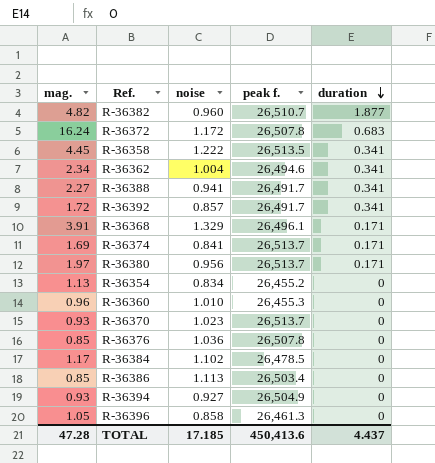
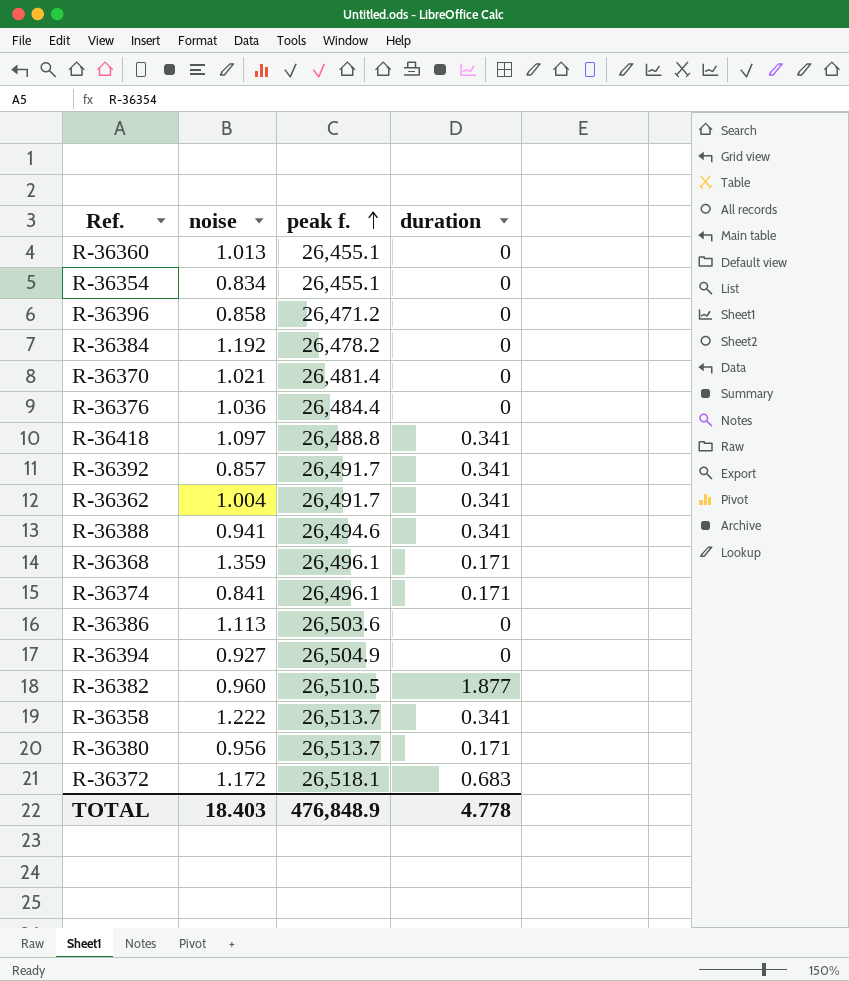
row order: duration descending -> peak f. ascending
column mag. | position: 1 -> none
R-36360 | noise: 1.010 -> 1.013
R-36360 | peak f.: 26,455.3 -> 26,455.1
R-36354 | peak f.: 26,455.2 -> 26,455.1
R-36396 | peak f.: 26,461.3 -> 26,471.2
R-36384 | noise: 1.102 -> 1.192
R-36384 | peak f.: 26,478.5 -> 26,478.2
R-36370 | noise: 1.023 -> 1.021
R-36370 | peak f.: 26,513.7 -> 26,481.4
R-36376 | peak f.: 26,507.8 -> 26,484.4
row R-36418: none -> 1.097 | 26,488.8 | 0.341
R-36362 | peak f.: 26,494.6 -> 26,491.7
R-36388 | peak f.: 26,491.7 -> 26,494.6
R-36368 | noise: 1.329 -> 1.359
R-36374 | peak f.: 26,513.7 -> 26,496.1
R-36386 | peak f.: 26,503.4 -> 26,503.6
R-36382 | peak f.: 26,510.7 -> 26,510.5
R-36358 | peak f.: 26,513.5 -> 26,513.7
R-36372 | peak f.: 26,507.8 -> 26,518.1
TOTAL | noise: 17.185 -> 18.403
TOTAL | peak f.: 450,413.6 -> 476,848.9
TOTAL | duration: 4.437 -> 4.778

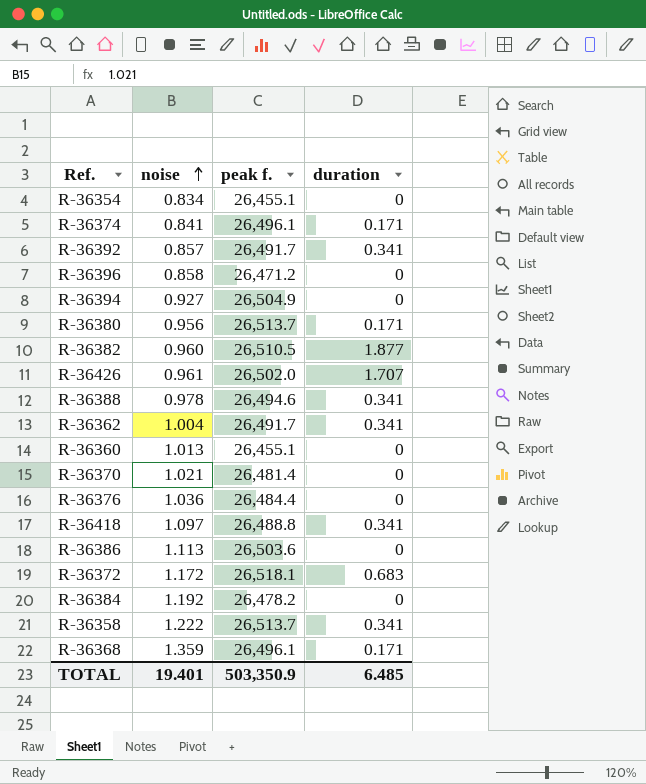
row order: peak f. ascending -> noise ascending
row R-36426: none -> 0.961 | 26,502.0 | 1.707
R-36388 | noise: 0.941 -> 0.978
TOTAL | noise: 18.403 -> 19.401
TOTAL | peak f.: 476,848.9 -> 503,350.9
TOTAL | duration: 4.778 -> 6.485

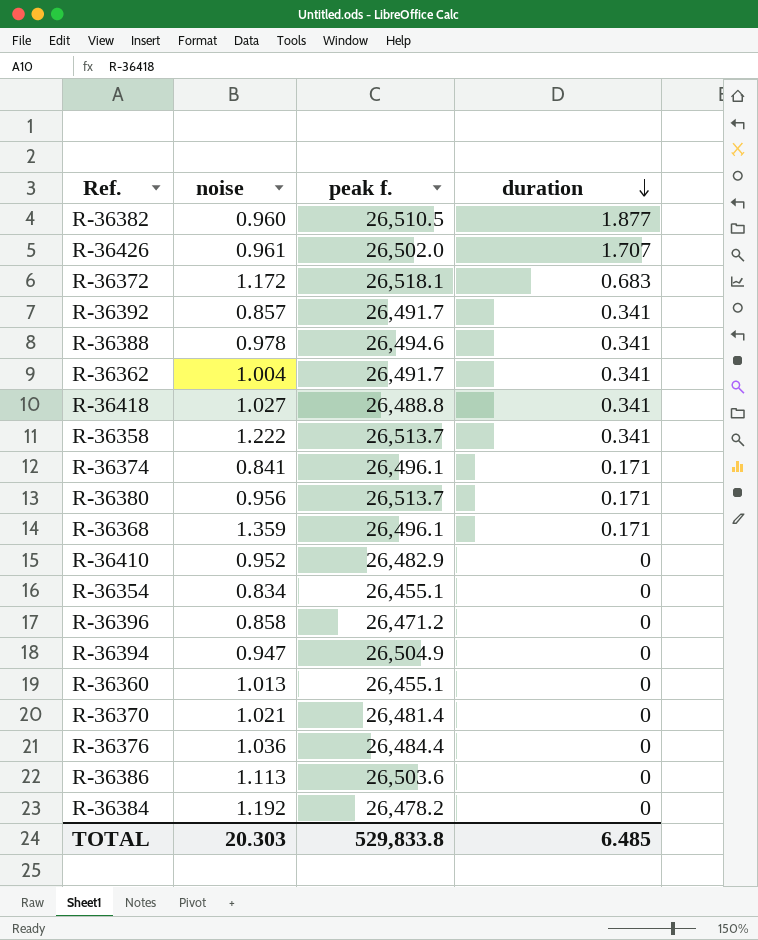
row order: noise ascending -> duration descending
R-36418 | noise: 1.097 -> 1.027
row R-36410: none -> 0.952 | 26,482.9 | 0
R-36394 | noise: 0.927 -> 0.947
TOTAL | noise: 19.401 -> 20.303
TOTAL | peak f.: 503,350.9 -> 529,833.8

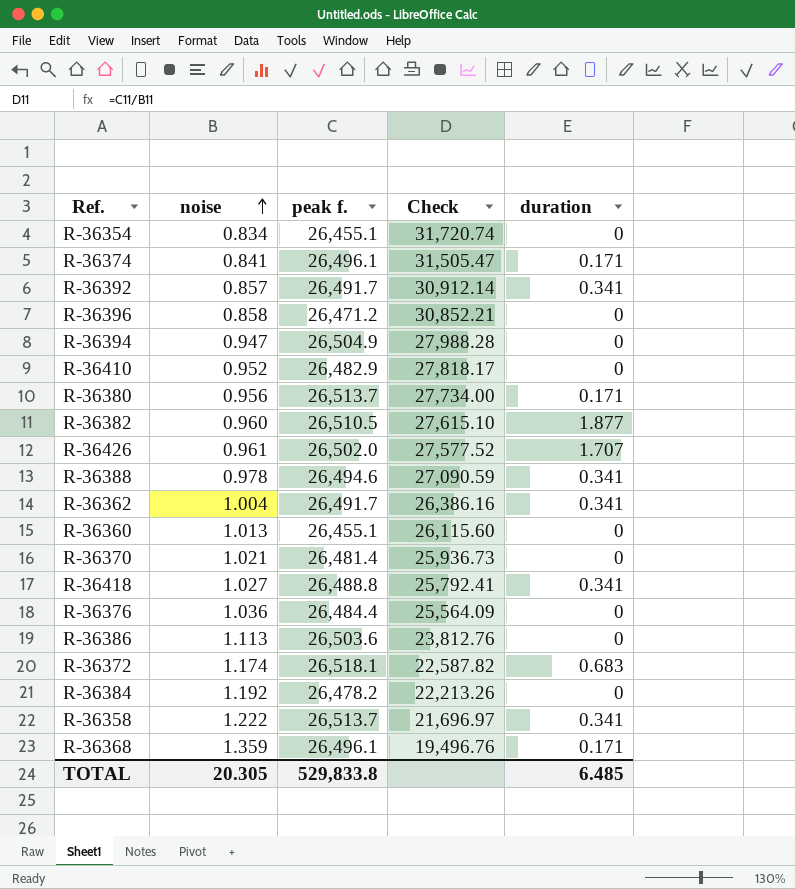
row order: duration descending -> noise ascending
column Check | formula: none -> [peak f.] / [noise]
R-36372 | noise: 1.172 -> 1.174
TOTAL | noise: 20.303 -> 20.305

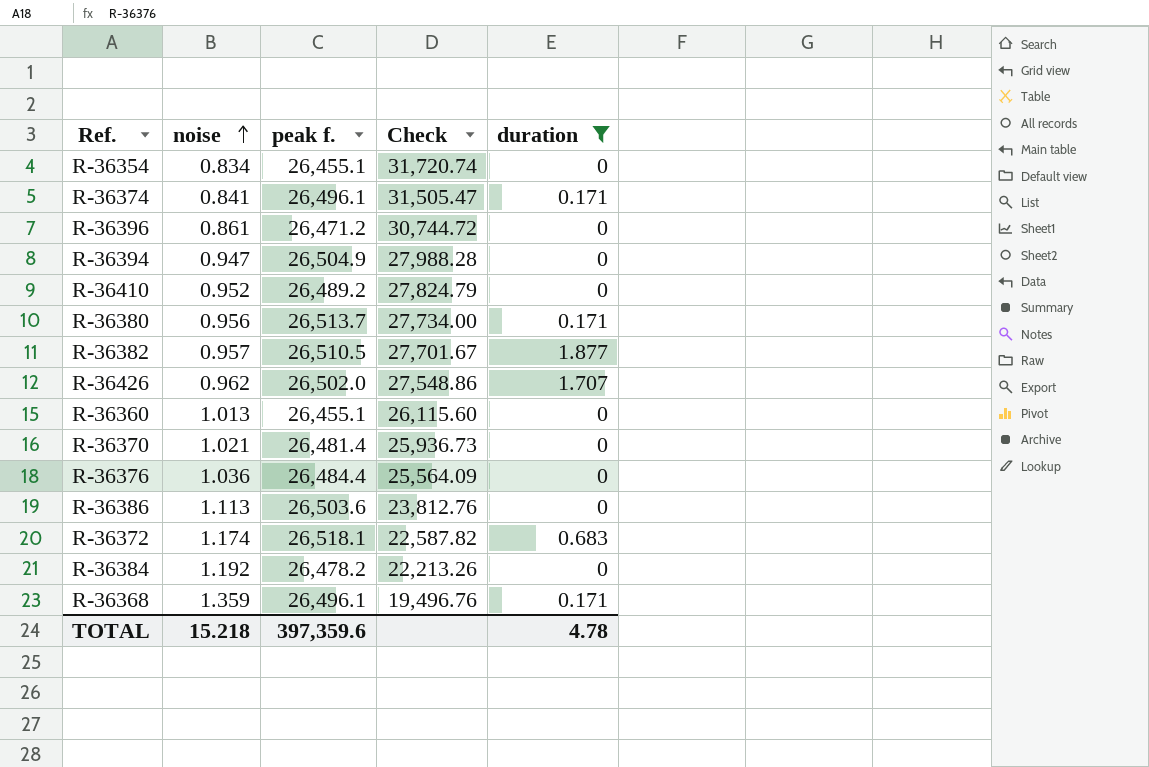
filter: none -> duration != 0.341
R-36396 | noise: 0.858 -> 0.861
R-36396 | Check: 30,852.21 -> 30,744.72
R-36410 | peak f.: 26,482.9 -> 26,489.2
R-36410 | Check: 27,818.17 -> 27,824.79
R-36382 | noise: 0.960 -> 0.957
R-36382 | Check: 27,615.10 -> 27,701.67
R-36426 | noise: 0.961 -> 0.962
R-36426 | Check: 27,577.52 -> 27,548.86
TOTAL | noise: 20.305 -> 15.218
TOTAL | peak f.: 529,833.8 -> 397,359.6
TOTAL | duration: 6.485 -> 4.78

